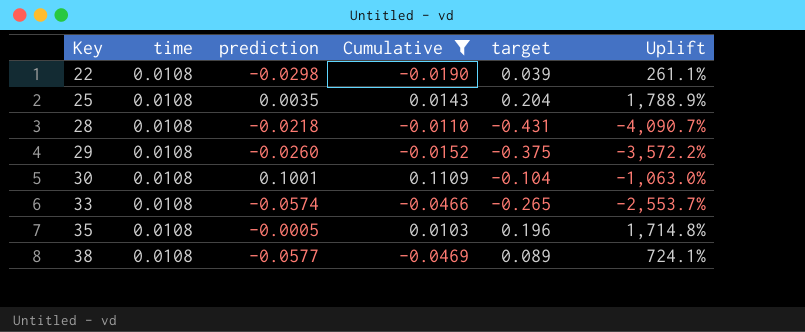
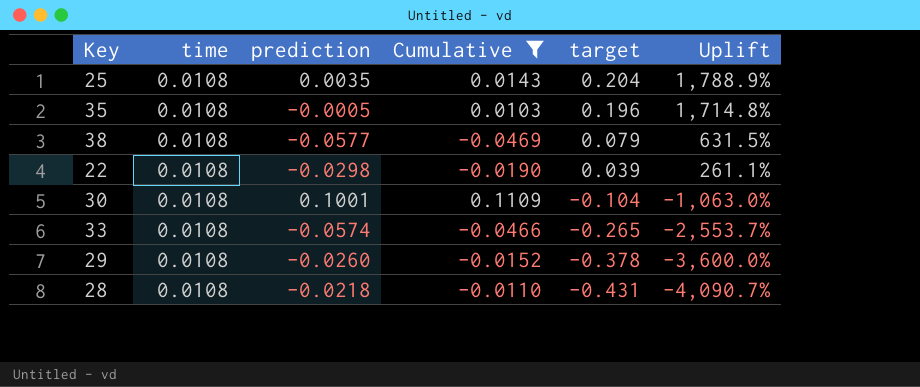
row order: Key ascending -> target descending
38 | target: 0.089 -> 0.079
38 | Uplift: 724.1% -> 631.5%
29 | target: -0.375 -> -0.378
29 | Uplift: -3,572.2% -> -3,600.0%

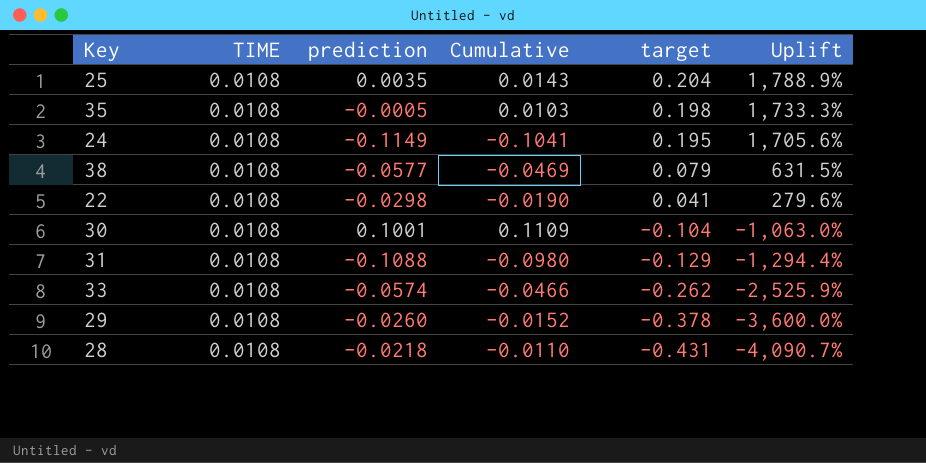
filter: Cumulative >= -0.0469 -> none
column name: time -> TIME
35 | target: 0.196 -> 0.198
35 | Uplift: 1,714.8% -> 1,733.3%
22 | target: 0.039 -> 0.041
22 | Uplift: 261.1% -> 279.6%
33 | target: -0.265 -> -0.262
33 | Uplift: -2,553.7% -> -2,525.9%

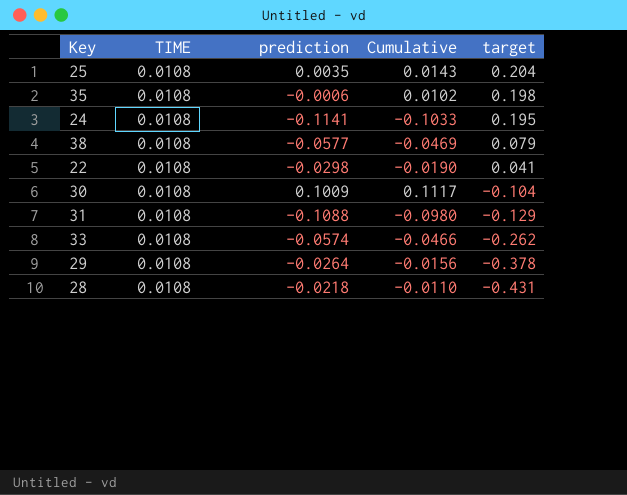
column Uplift | formula: ([target] - [TIME]) / [TIME] -> none
35 | prediction: -0.0005 -> -0.0006
35 | Cumulative: 0.0103 -> 0.0102
24 | prediction: -0.1149 -> -0.1141
24 | Cumulative: -0.1041 -> -0.1033
30 | prediction: 0.1001 -> 0.1009
30 | Cumulative: 0.1109 -> 0.1117
29 | prediction: -0.0260 -> -0.0264
29 | Cumulative: -0.0152 -> -0.0156

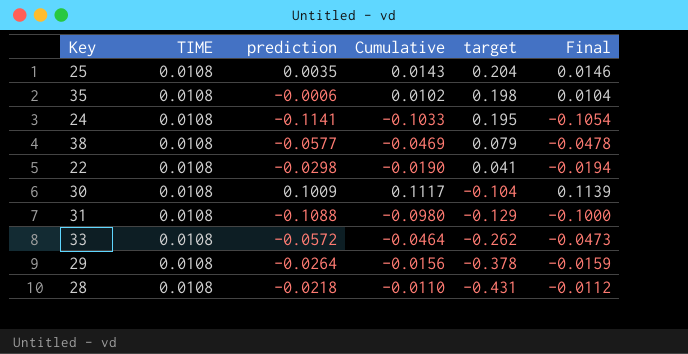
column Final | formula: none -> [Cumulative] * 1.02
33 | prediction: -0.0574 -> -0.0572
33 | Cumulative: -0.0466 -> -0.0464

